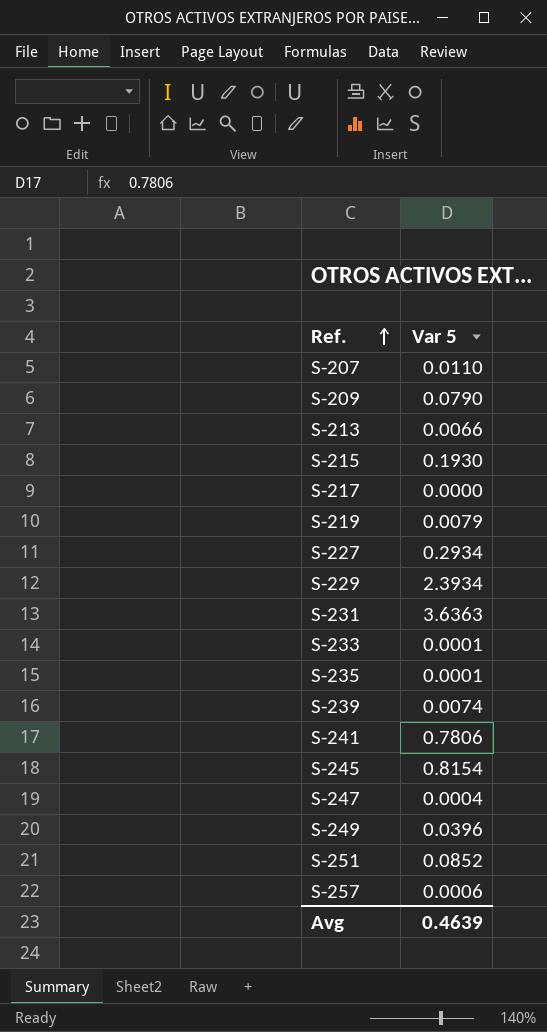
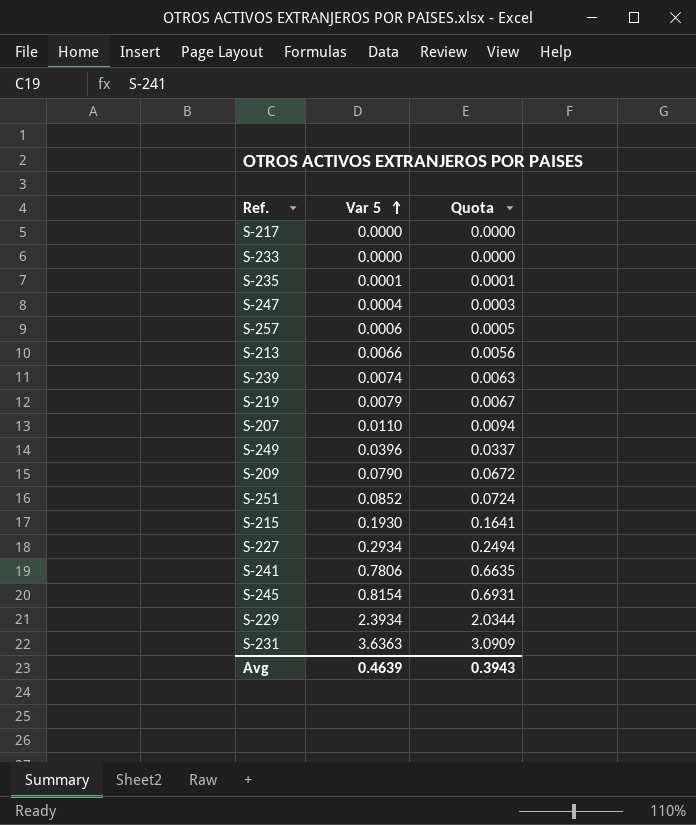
row order: Ref. ascending -> Var 5 ascending
column Quota | formula: none -> [Var 5] * 0.85
S-233 | Var 5: 0.0001 -> 0.0000

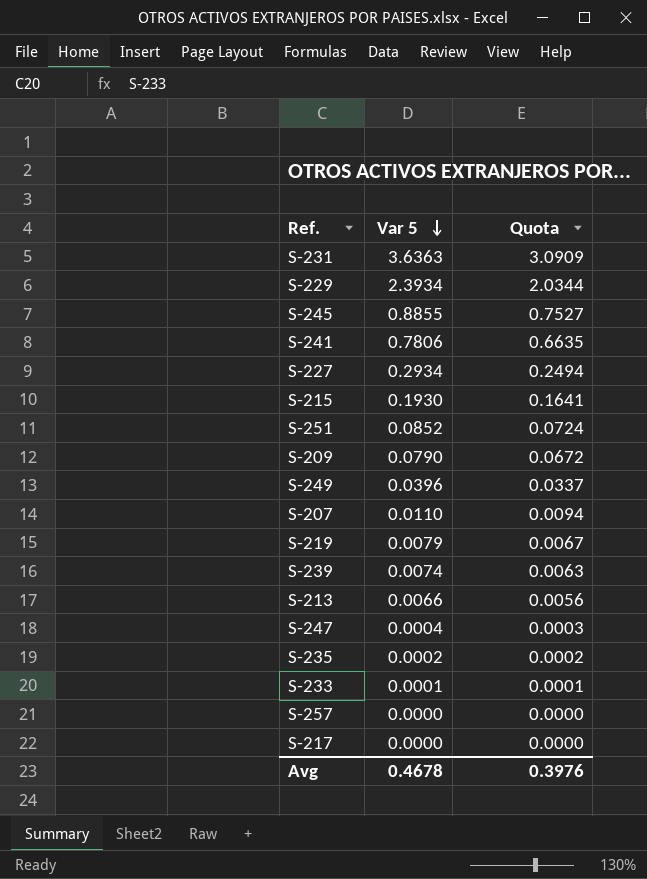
row order: Var 5 ascending -> Var 5 descending
S-245 | Var 5: 0.8154 -> 0.8855
S-245 | Quota: 0.6931 -> 0.7527
S-235 | Var 5: 0.0001 -> 0.0002
S-235 | Quota: 0.0001 -> 0.0002
S-233 | Var 5: 0.0000 -> 0.0001
S-233 | Quota: 0.0000 -> 0.0001
S-257 | Var 5: 0.0006 -> 0.0000
S-257 | Quota: 0.0005 -> 0.0000
Avg | Var 5: 0.4639 -> 0.4678
Avg | Quota: 0.3943 -> 0.3976

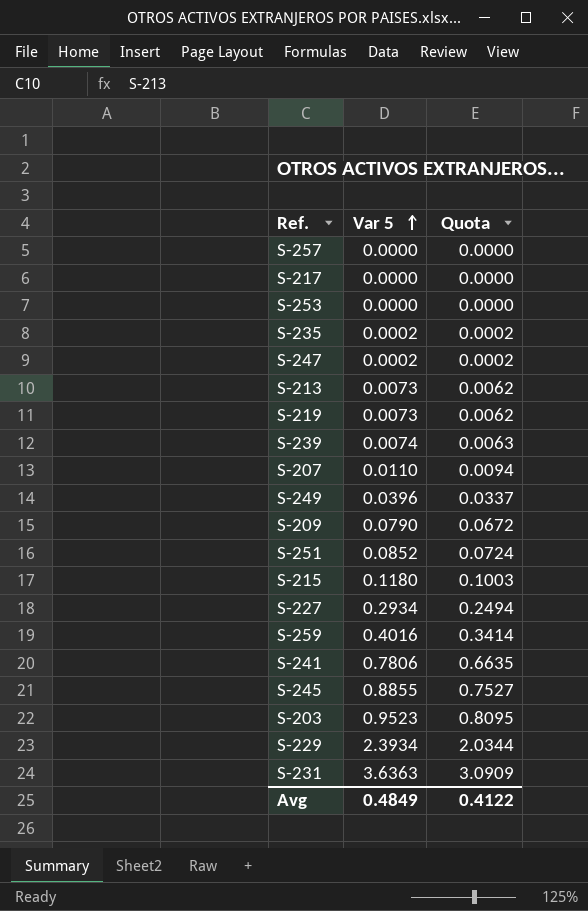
row order: Var 5 descending -> Var 5 ascending
row S-233: 0.0001 | 0.0001 -> none
row S-253: none -> 0.0000 | 0.0000
S-247 | Var 5: 0.0004 -> 0.0002
S-247 | Quota: 0.0003 -> 0.0002
S-213 | Var 5: 0.0066 -> 0.0073
S-213 | Quota: 0.0056 -> 0.0062
S-219 | Var 5: 0.0079 -> 0.0073
S-219 | Quota: 0.0067 -> 0.0062
S-215 | Var 5: 0.1930 -> 0.1180
S-215 | Quota: 0.1641 -> 0.1003
row S-259: none -> 0.4016 | 0.3414
row S-203: none -> 0.9523 | 0.8095
Avg | Var 5: 0.4678 -> 0.4849
Avg | Quota: 0.3976 -> 0.4122

